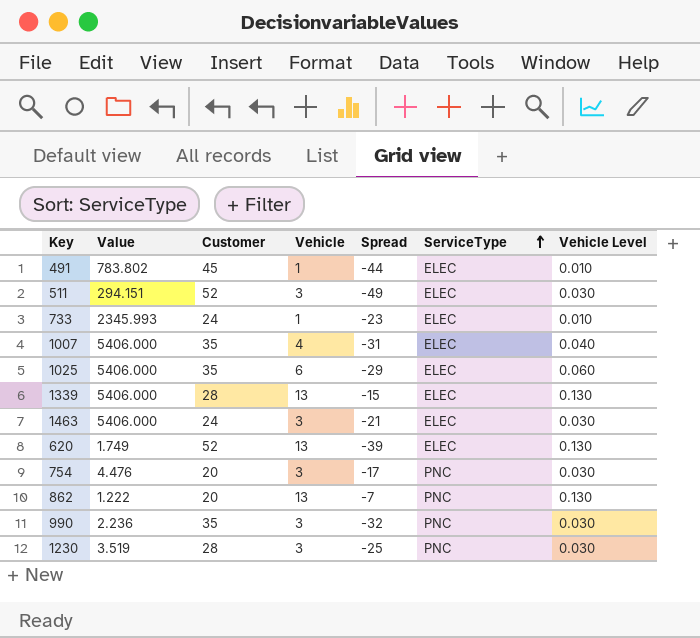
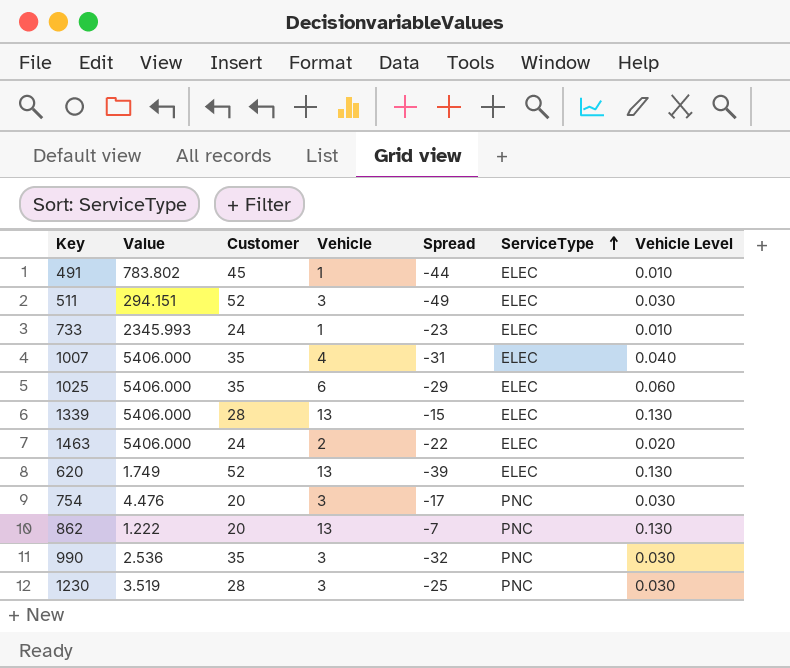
1463 | Vehicle: 3 -> 2
1463 | Spread: -21 -> -22
1463 | Vehicle Level: 0.030 -> 0.020
990 | Value: 2.236 -> 2.536

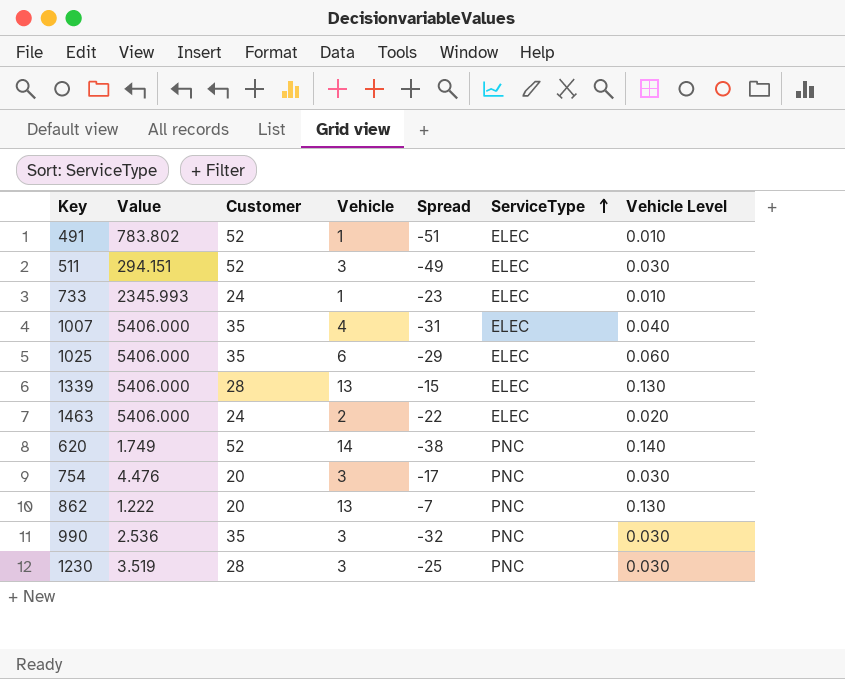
491 | Customer: 45 -> 52
491 | Spread: -44 -> -51
620 | Vehicle: 13 -> 14
620 | Spread: -39 -> -38
620 | ServiceType: ELEC -> PNC
620 | Vehicle Level: 0.130 -> 0.140

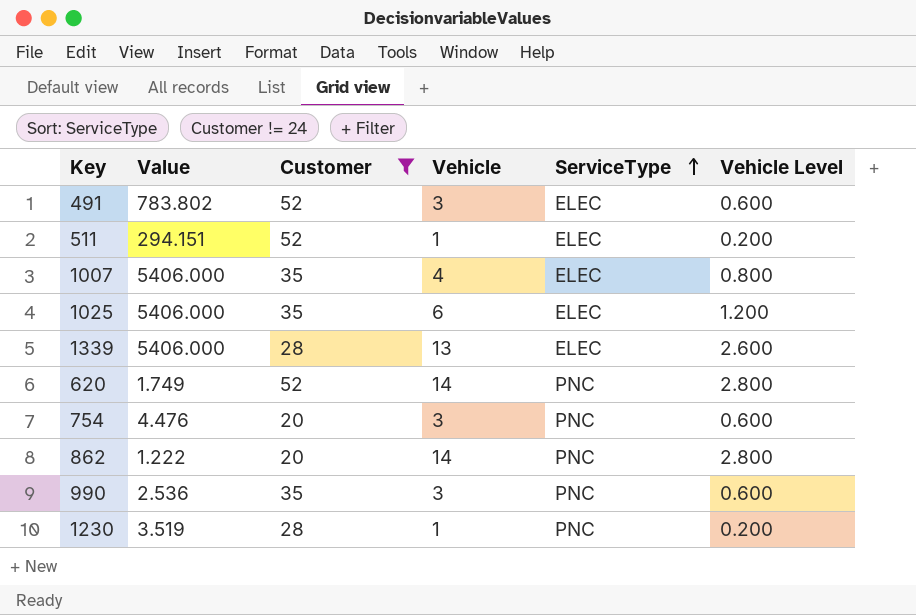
filter: none -> Customer != 24
column Spread | formula: [Vehicle] - [Customer] -> none
column Vehicle Level | formula: [Vehicle] * 0.01 -> [Vehicle] * 0.2
491 | Vehicle: 1 -> 3
511 | Vehicle: 3 -> 1
862 | Vehicle: 13 -> 14
1230 | Vehicle: 3 -> 1

